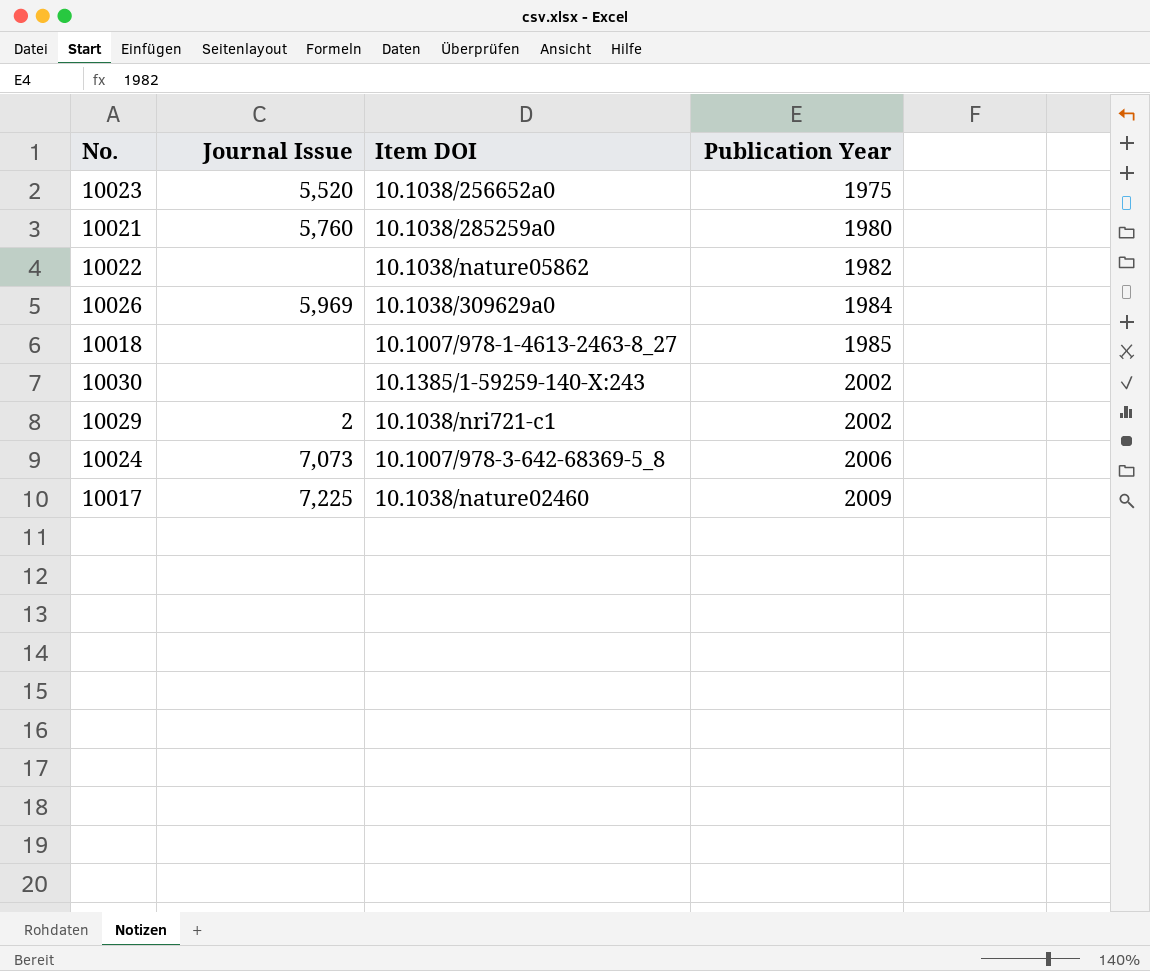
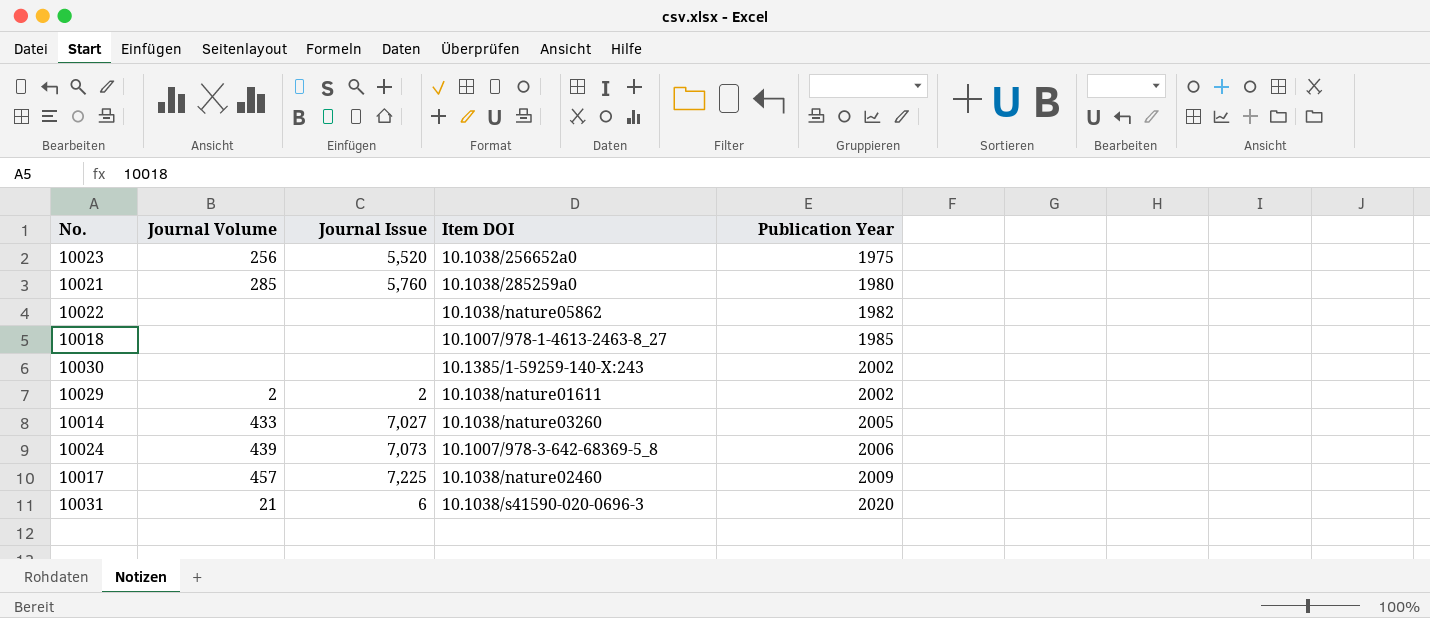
column Journal Volume | position: none -> 2
row 10026: 5,969 | 10.1038/309629a0 | 1984 -> none
10029 | Item DOI: 10.1038/nri721-c1 -> 10.1038/nature01611
row 10014: none -> 433 | 7,027 | 10.1038/nature03260 | 2005
row 10031: none -> 21 | 6 | 10.1038/s41590-020-0696-3 | 2020

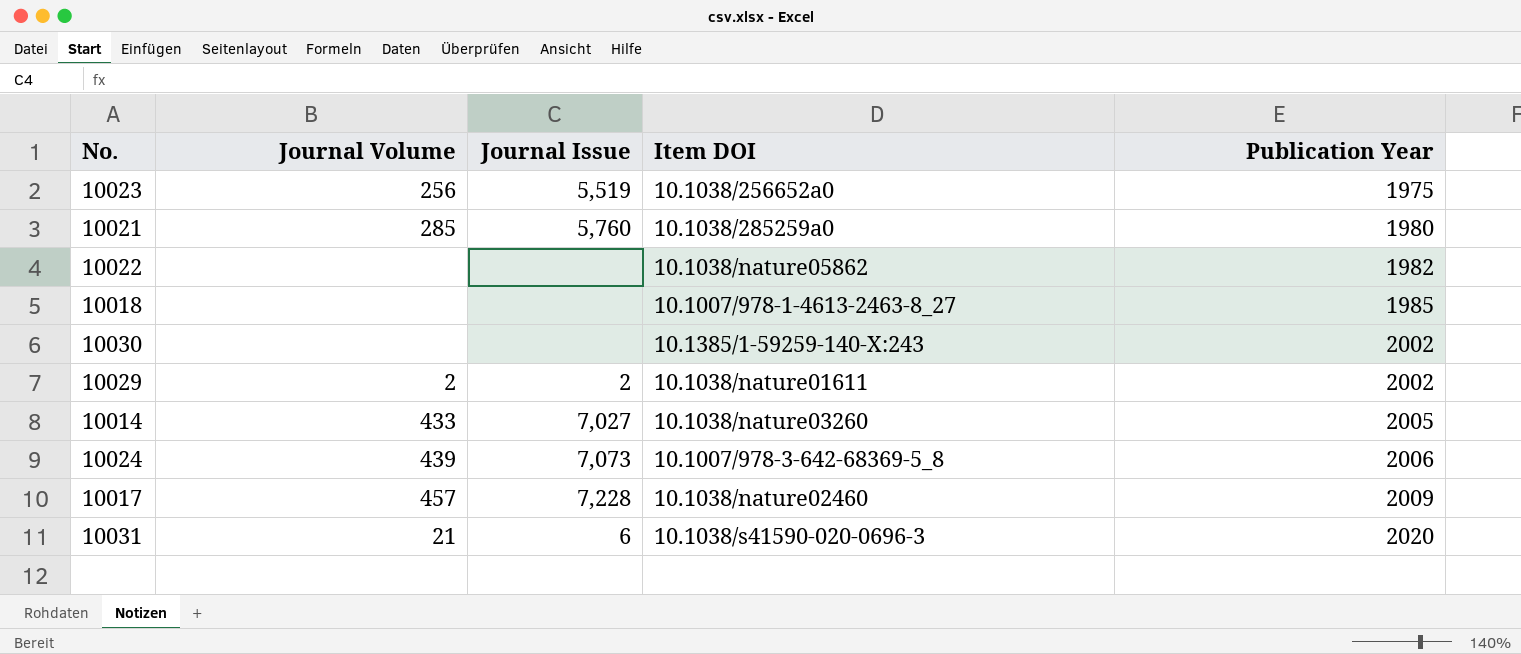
10023 | Journal Issue: 5,520 -> 5,519
10017 | Journal Issue: 7,225 -> 7,228

